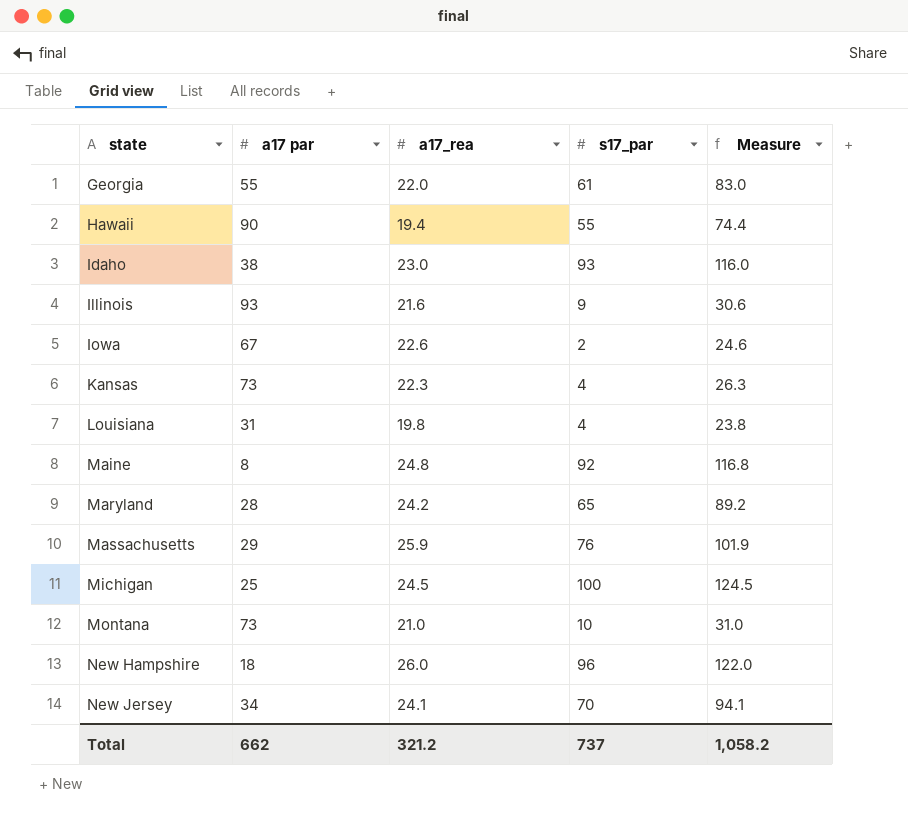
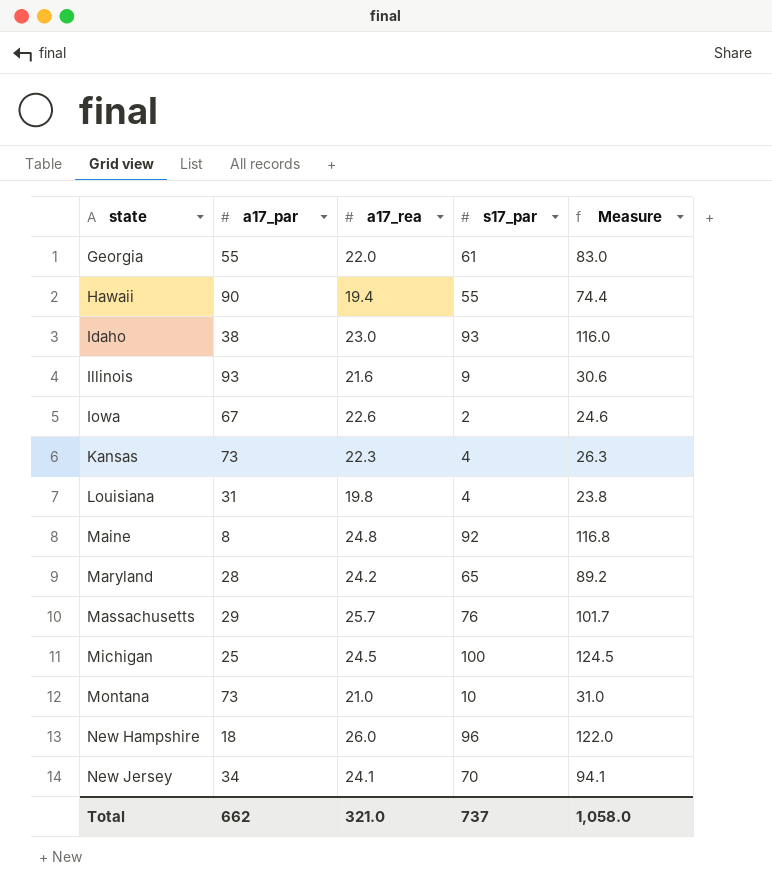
column name: a17 par -> a17_par
Massachusetts | a17_rea: 25.9 -> 25.7
Massachusetts | Measure: 101.9 -> 101.7
Total | a17_rea: 321.2 -> 321.0
Total | Measure: 1,058.2 -> 1,058.0

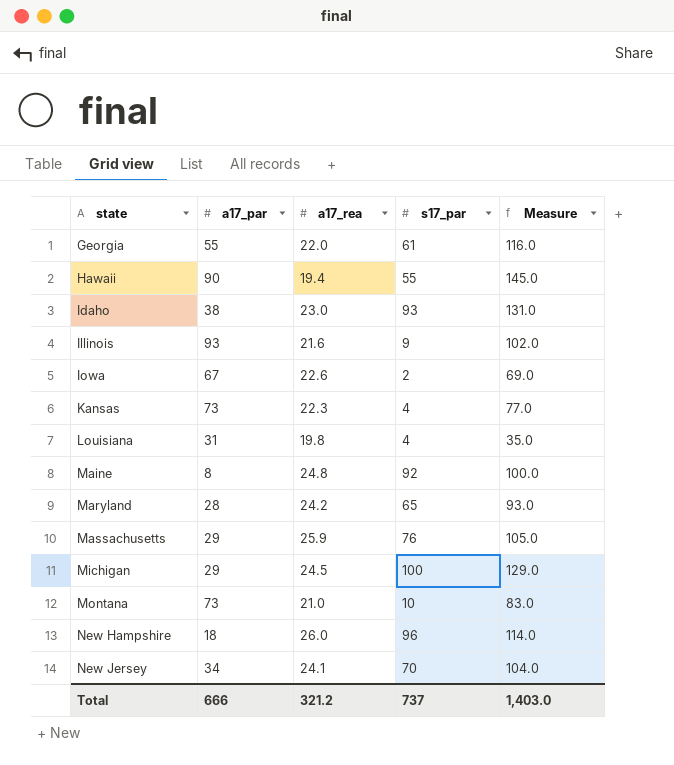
column Measure | formula: [a17_rea] + [s17_par] -> [a17_par] + [s17_par]
Massachusetts | a17_rea: 25.7 -> 25.9
Michigan | a17_par: 25 -> 29
Total | a17_par: 662 -> 666
Total | a17_rea: 321.0 -> 321.2
Total | Measure: 1,058.0 -> 1,403.0

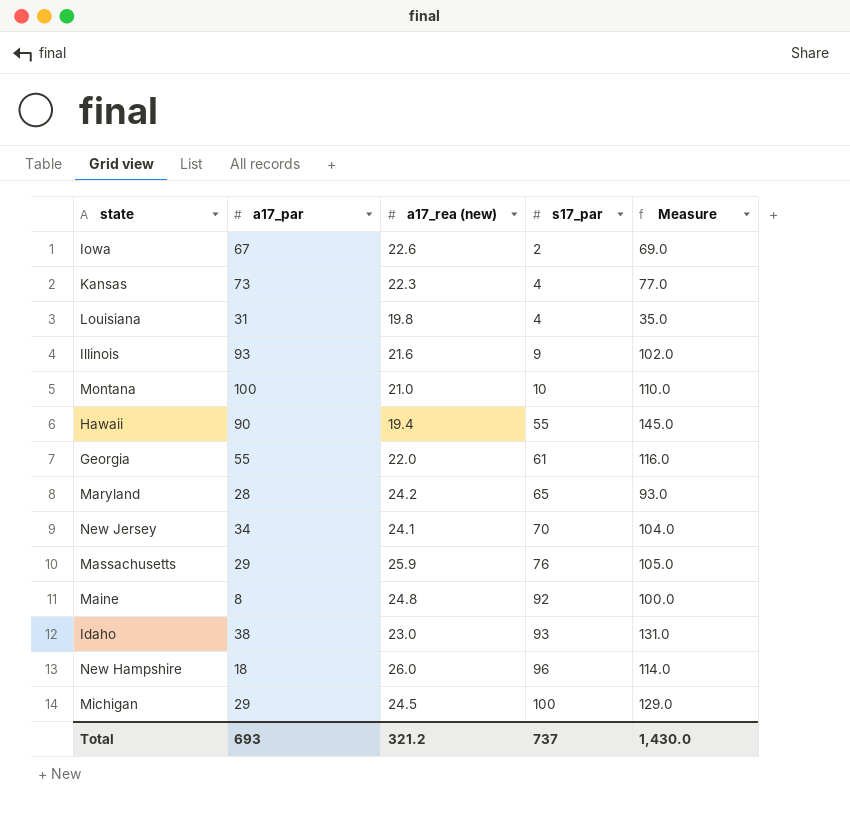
row order: state ascending -> s17_par ascending
column name: a17_rea -> a17_rea (new)
Montana | a17_par: 73 -> 100
Montana | Measure: 83.0 -> 110.0
Total | a17_par: 666 -> 693
Total | Measure: 1,403.0 -> 1,430.0

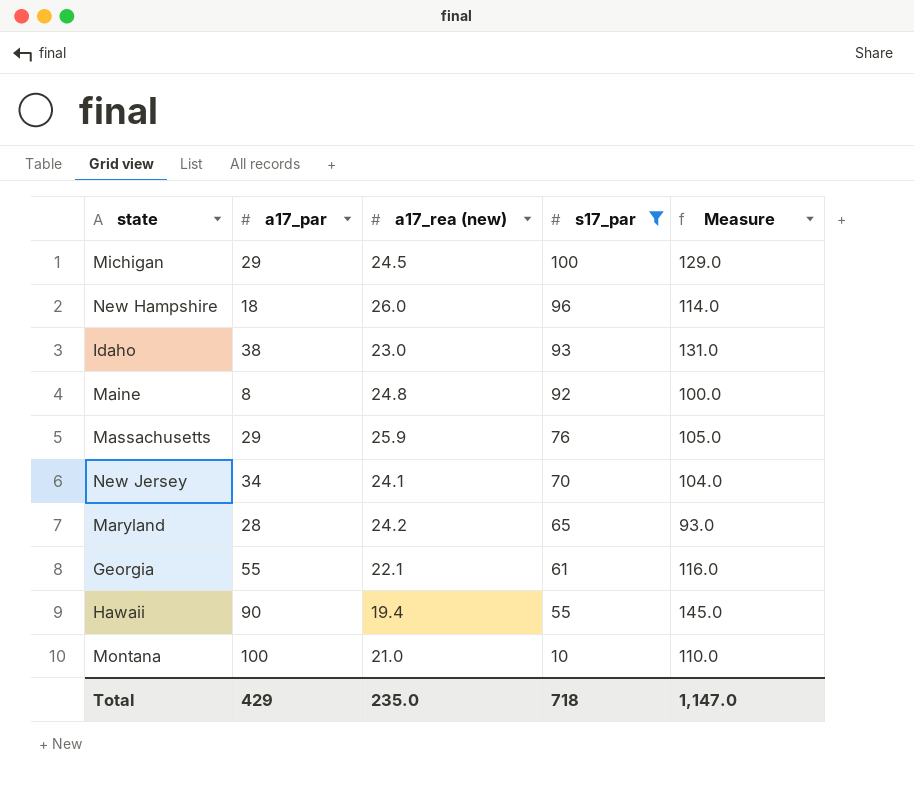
filter: none -> s17_par >= 10
row order: s17_par ascending -> s17_par descending
Georgia | a17_rea (new): 22.0 -> 22.1
Total | a17_par: 693 -> 429
Total | a17_rea (new): 321.2 -> 235.0
Total | s17_par: 737 -> 718
Total | Measure: 1,430.0 -> 1,147.0

